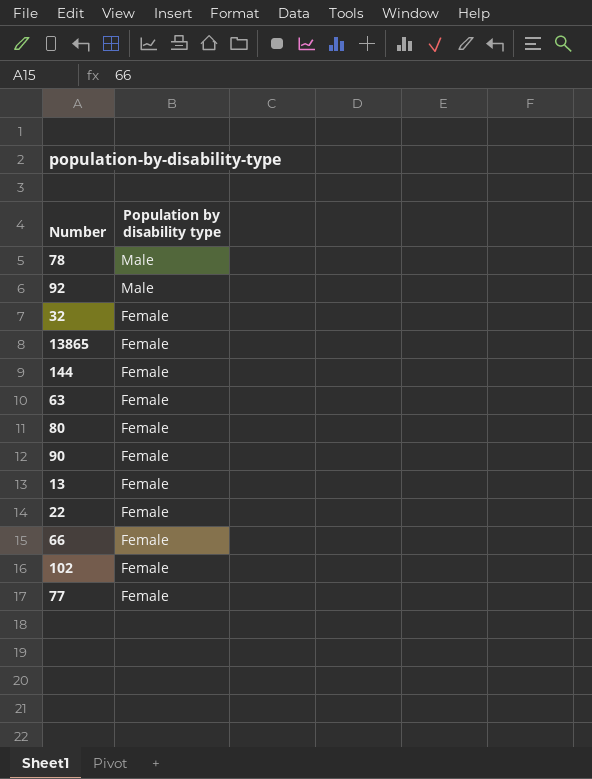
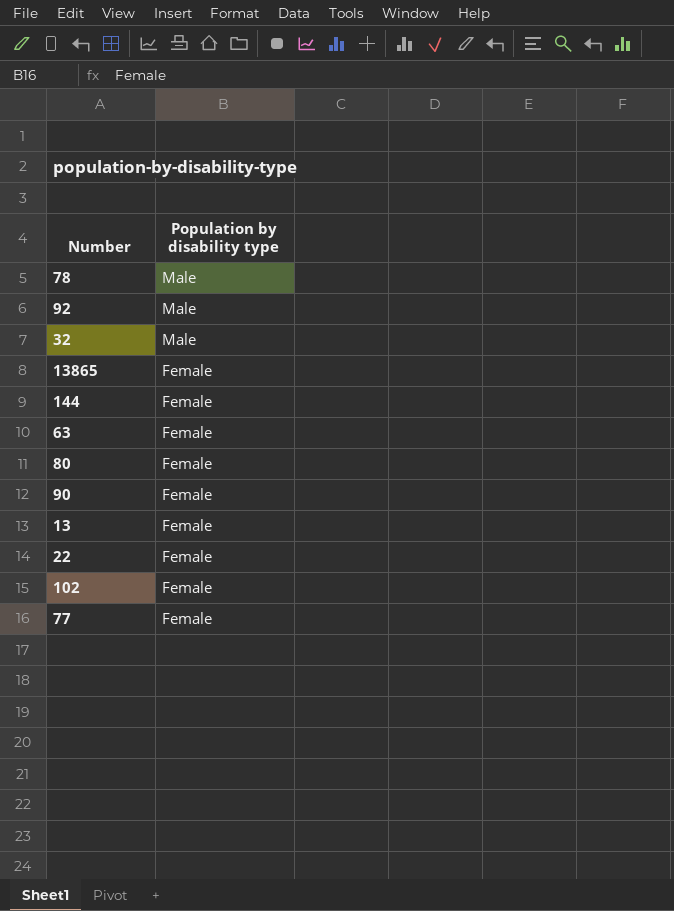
row 66: Female -> none
32 | Population by disability type: Female -> Male

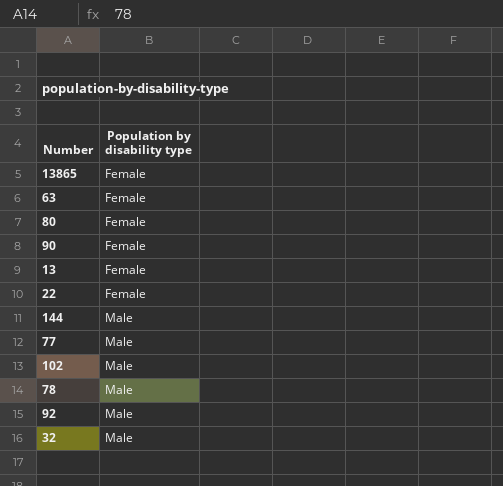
row order: Population by disability type descending -> Population by disability type ascending
144 | Population by disability type: Female -> Male
77 | Population by disability type: Female -> Male
102 | Population by disability type: Female -> Male

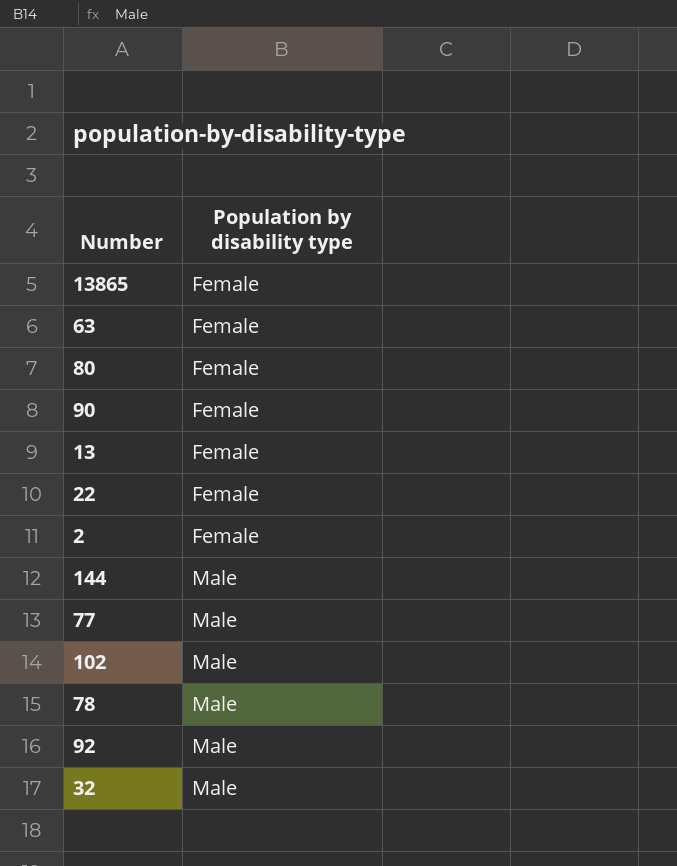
row 2: none -> Female

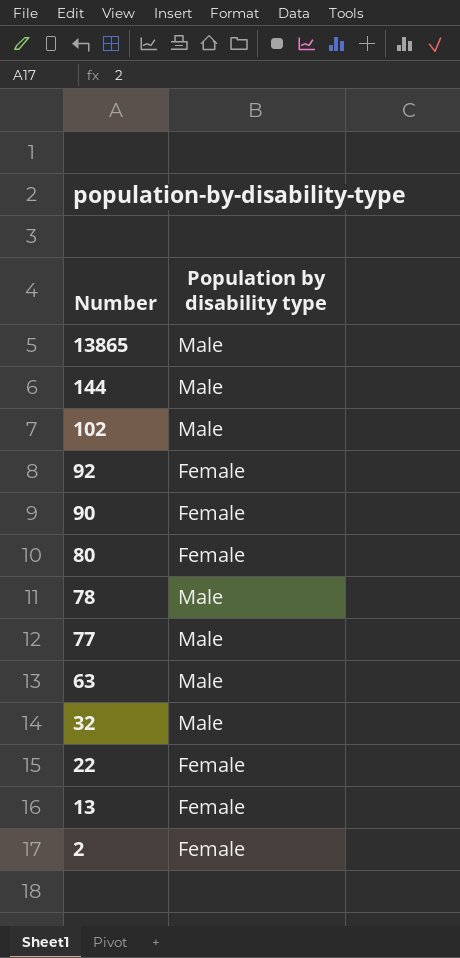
row order: Population by disability type ascending -> Number descending
13865 | Population by disability type: Female -> Male
92 | Population by disability type: Male -> Female
63 | Population by disability type: Female -> Male

